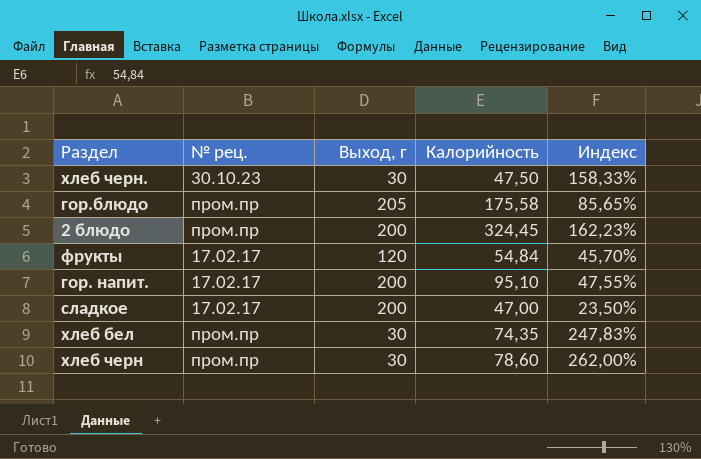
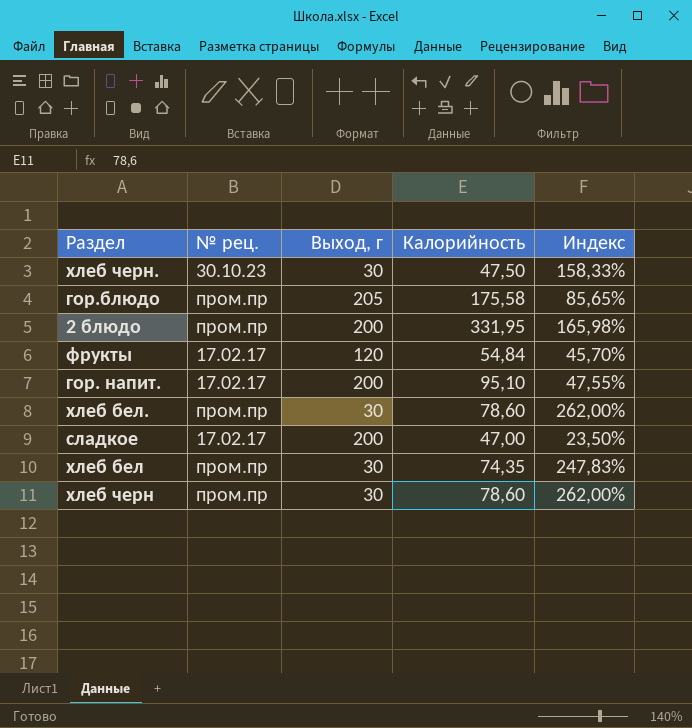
2 блюдо | Калорийность: 324,45 -> 331,95
2 блюдо | Индекс: 162,23% -> 165,98%
row хлеб бел.: none -> пром.пр | 30 | 78,60 | 262,00%

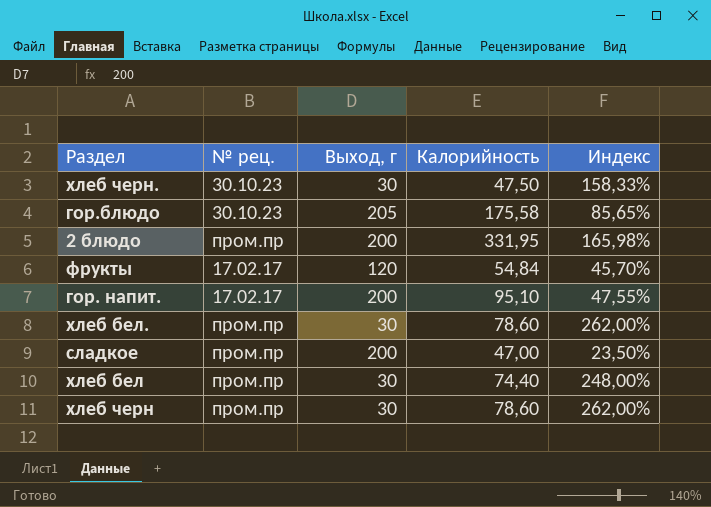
гор.блюдо | № рец.: пром.пр -> 30.10.23
сладкое | № рец.: 17.02.17 -> пром.пр
хлеб бел | Калорийность: 74,35 -> 74,40
хлеб бел | Индекс: 247,83% -> 248,00%

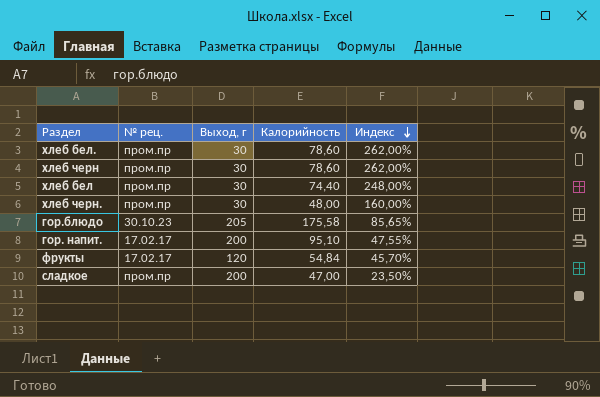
row order: none -> Индекс descending
row 2 блюдо: пром.пр | 200 | 331,95 | 165,98% -> none
хлеб черн. | № рец.: 30.10.23 -> пром.пр
хлеб черн. | Калорийность: 47,50 -> 48,00
хлеб черн. | Индекс: 158,33% -> 160,00%

